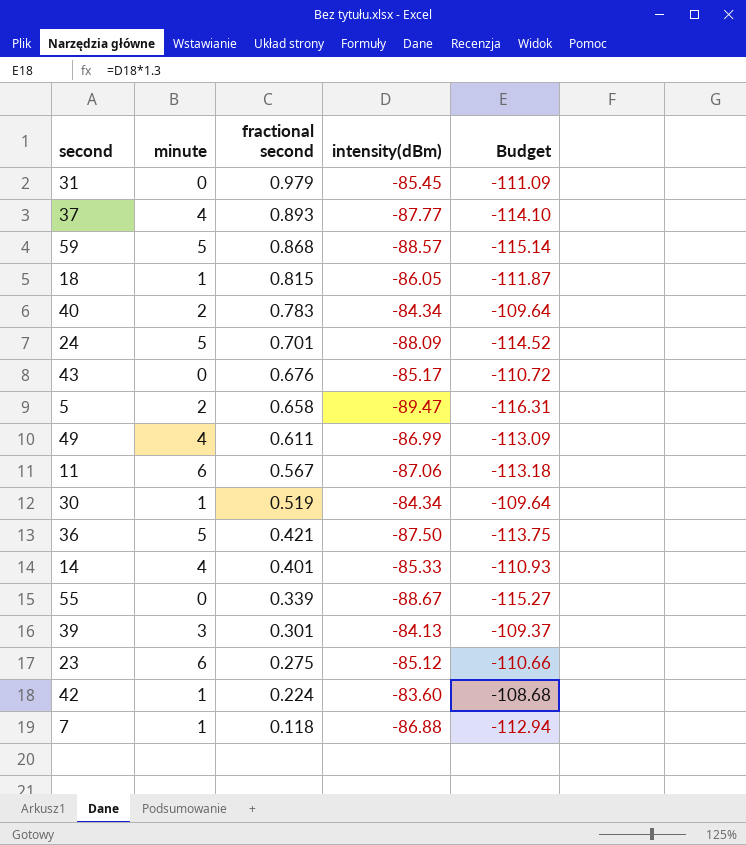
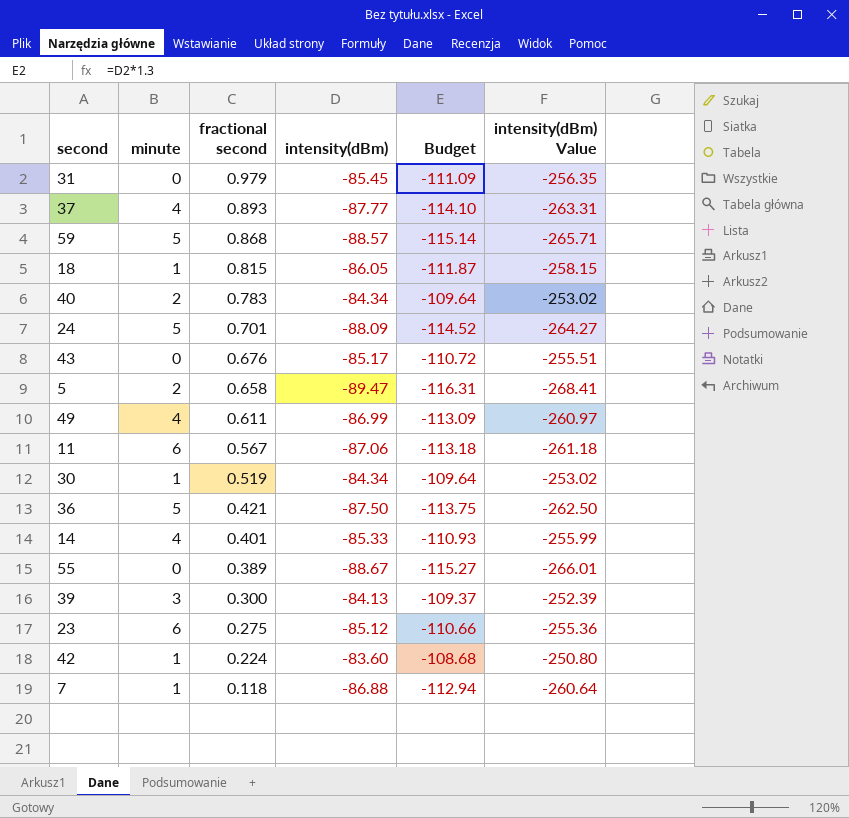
column intensity(dBm) Value | formula: none -> [intensity(dBm)] * 3
55 | fractional second: 0.339 -> 0.389
39 | fractional second: 0.301 -> 0.300

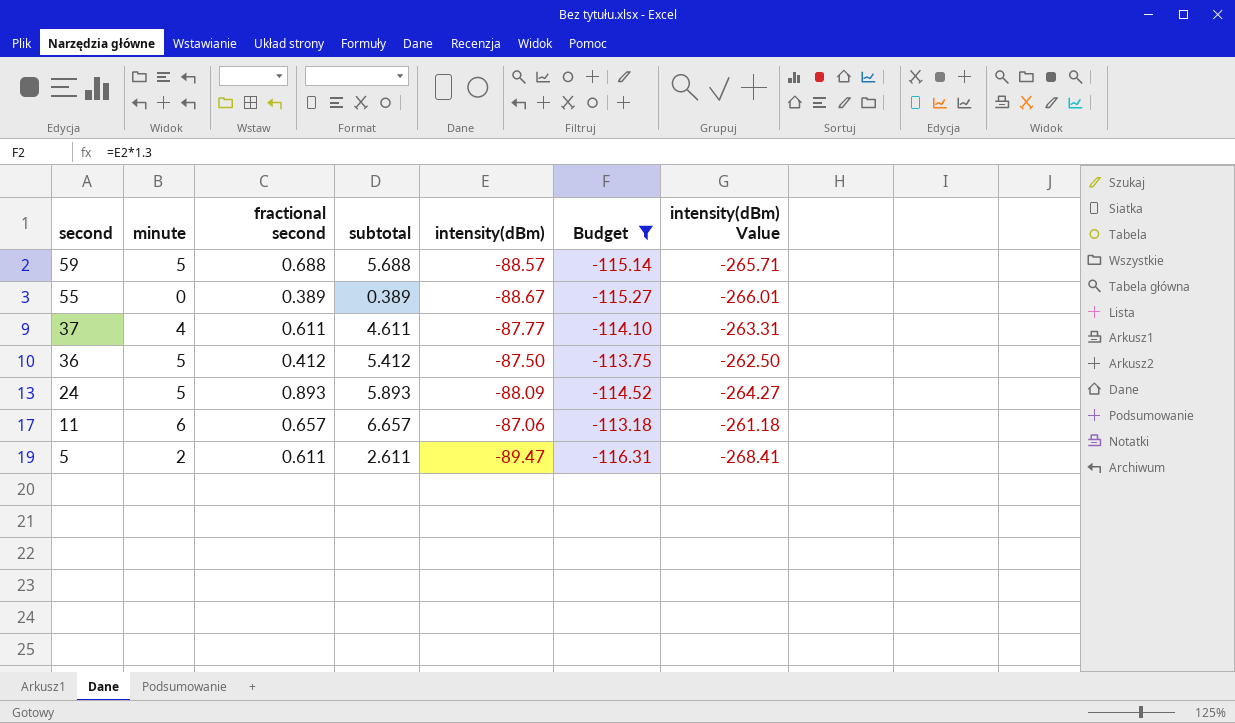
filter: none -> Budget <= -113.18
row order: fractional second descending -> second descending
column subtotal | formula: none -> [minute] + [fractional second]
59 | fractional second: 0.868 -> 0.688
37 | fractional second: 0.893 -> 0.611
36 | fractional second: 0.421 -> 0.412
24 | fractional second: 0.701 -> 0.893
11 | fractional second: 0.567 -> 0.657
5 | fractional second: 0.658 -> 0.611

